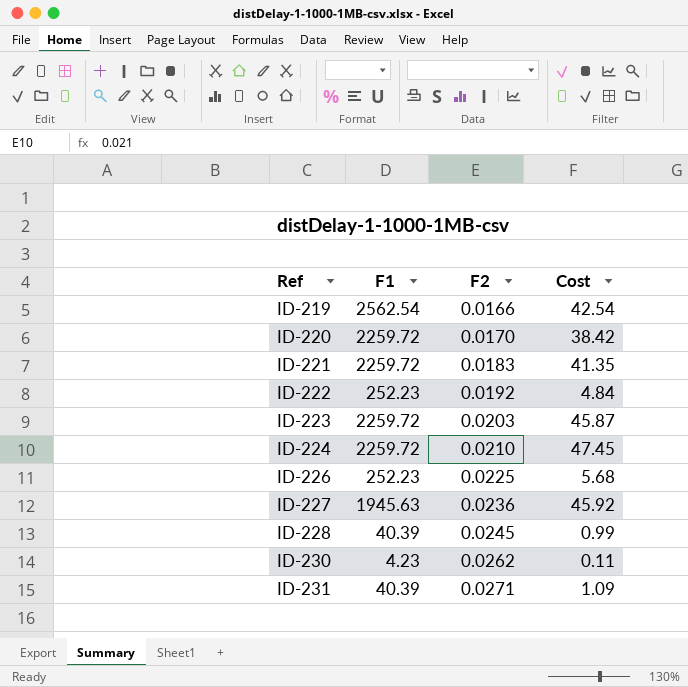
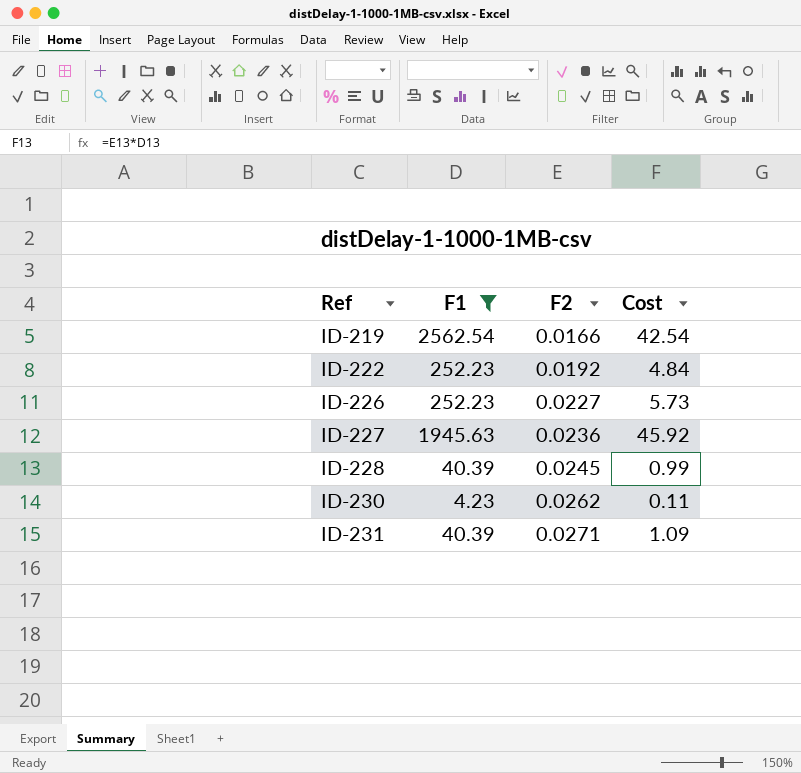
filter: none -> F1 != 2259.72
ID-226 | F2: 0.0225 -> 0.0227
ID-226 | Cost: 5.68 -> 5.73

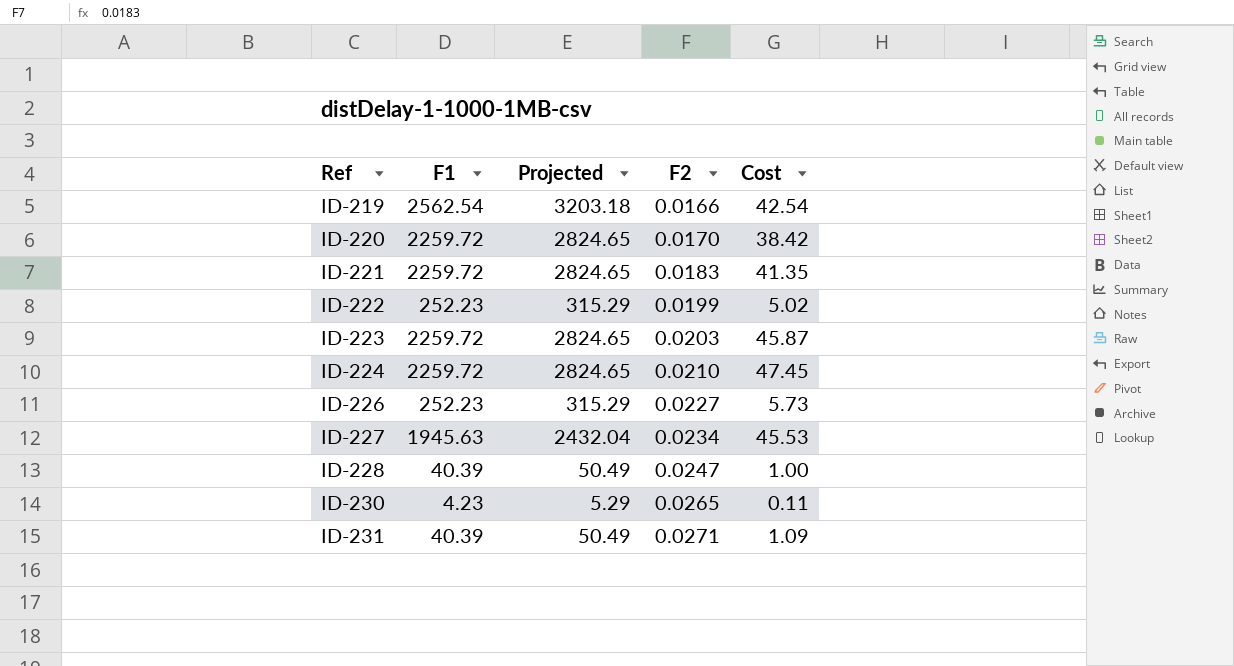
filter: F1 != 2259.72 -> none
column Projected | formula: none -> [F1] * 1.25
ID-222 | F2: 0.0192 -> 0.0199
ID-222 | Cost: 4.84 -> 5.02
ID-227 | F2: 0.0236 -> 0.0234
ID-227 | Cost: 45.92 -> 45.53
ID-228 | F2: 0.0245 -> 0.0247
ID-228 | Cost: 0.99 -> 1.00
ID-230 | F2: 0.0262 -> 0.0265

